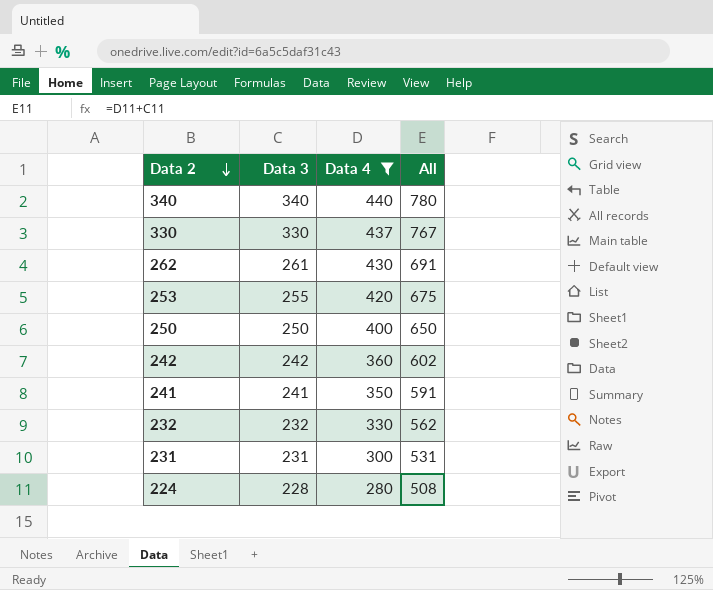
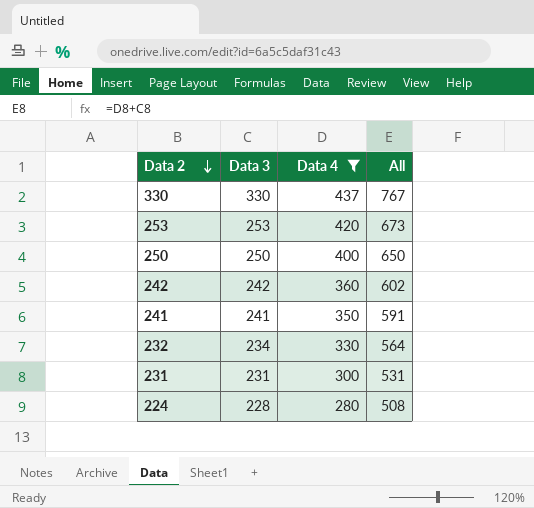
row 340: 340 | 440 | 780 -> none
row 262: 261 | 430 | 691 -> none
253 | Data 3: 255 -> 253
253 | All: 675 -> 673
232 | Data 3: 232 -> 234
232 | All: 562 -> 564

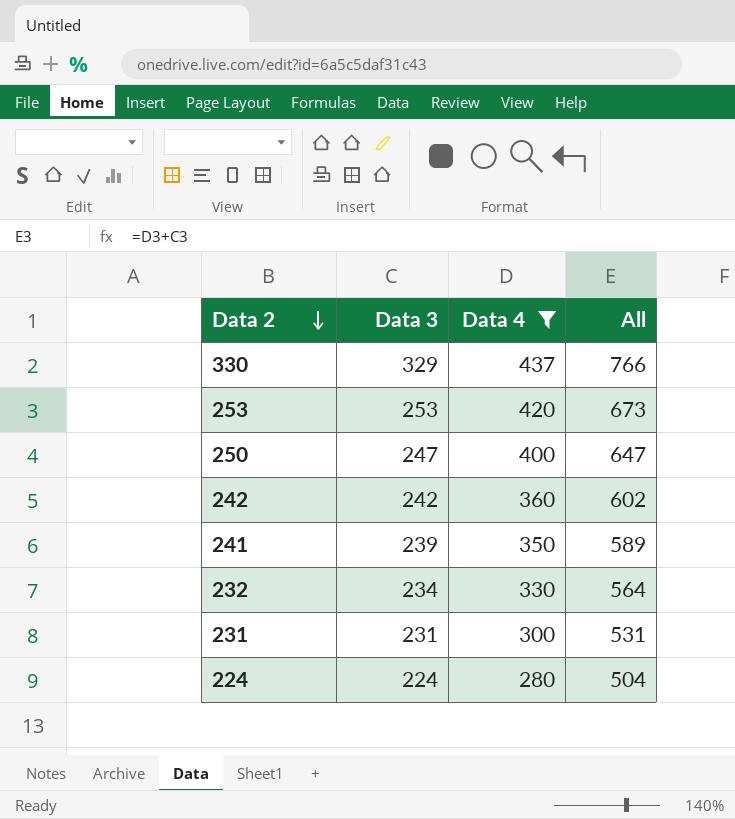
330 | Data 3: 330 -> 329
330 | All: 767 -> 766
250 | Data 3: 250 -> 247
250 | All: 650 -> 647
241 | Data 3: 241 -> 239
241 | All: 591 -> 589
224 | Data 3: 228 -> 224
224 | All: 508 -> 504

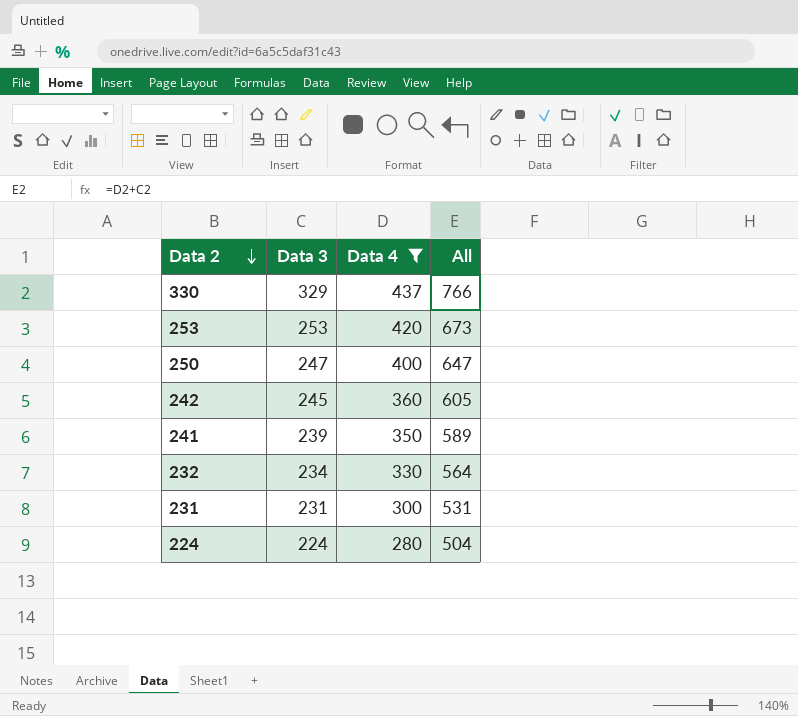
242 | Data 3: 242 -> 245
242 | All: 602 -> 605

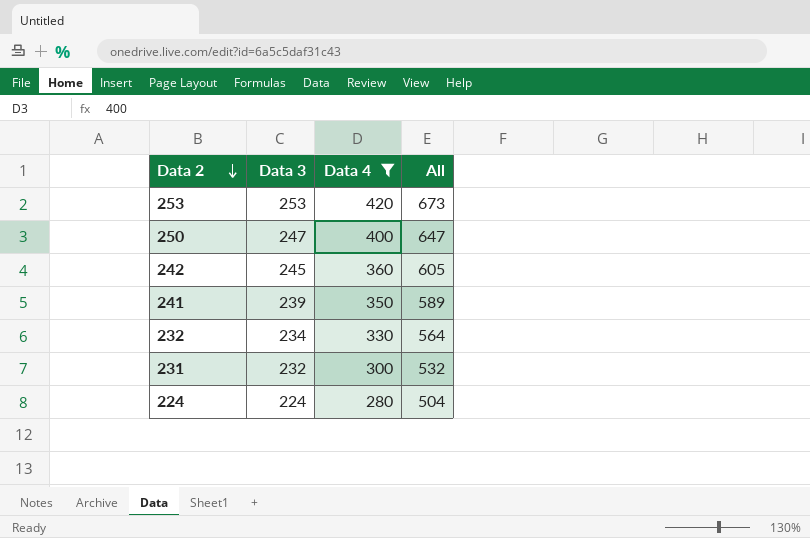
row 330: 329 | 437 | 766 -> none
231 | Data 3: 231 -> 232
231 | All: 531 -> 532

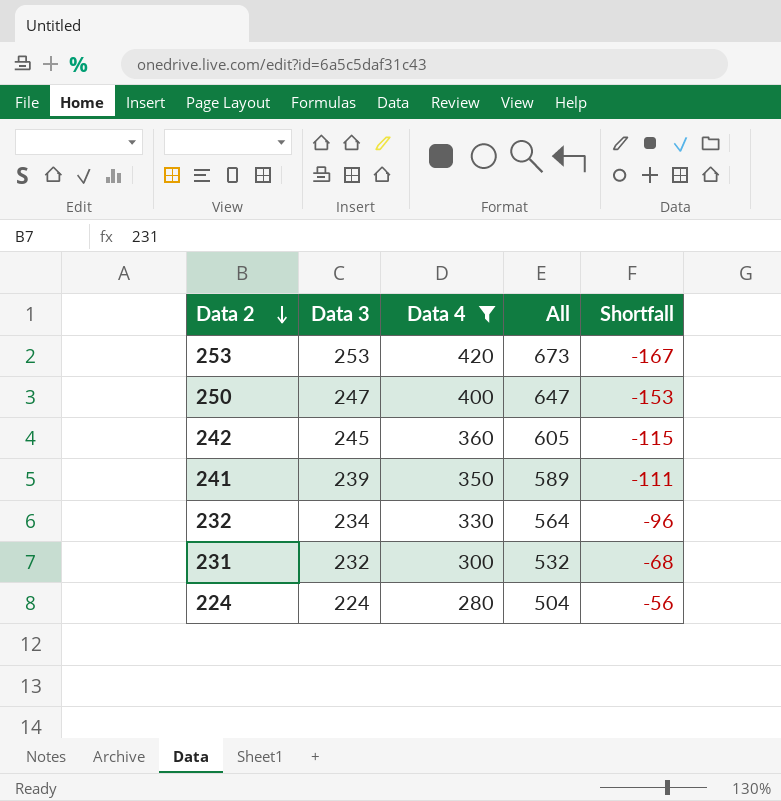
column Shortfall | formula: none -> [Data 3] - [Data 4]

